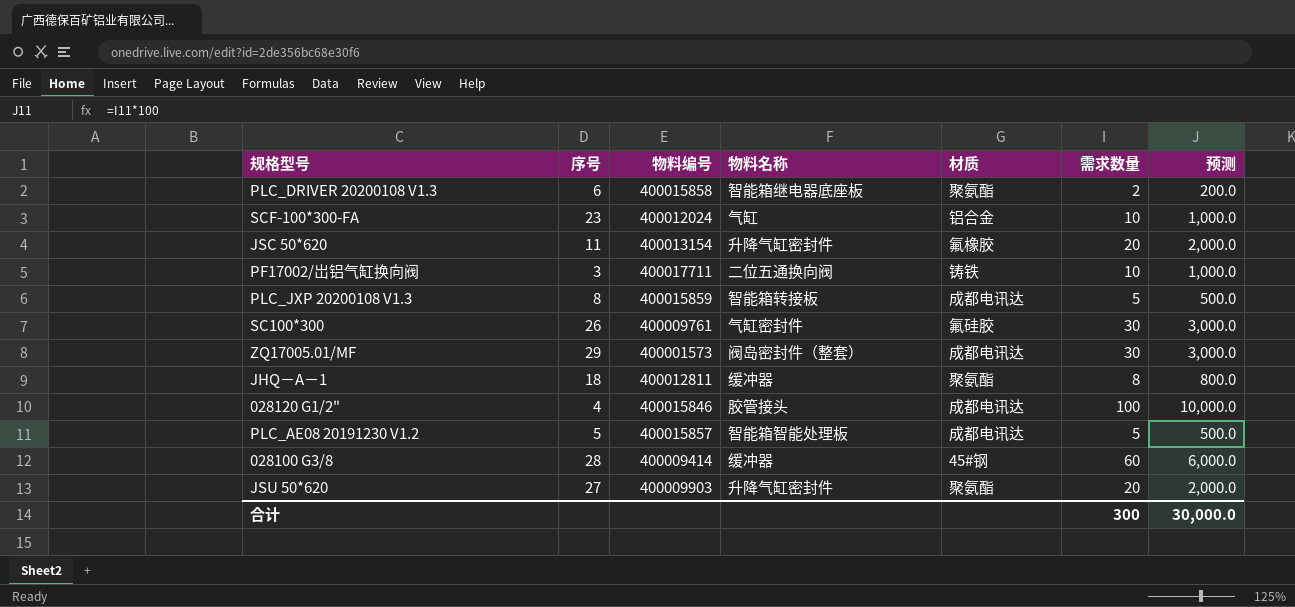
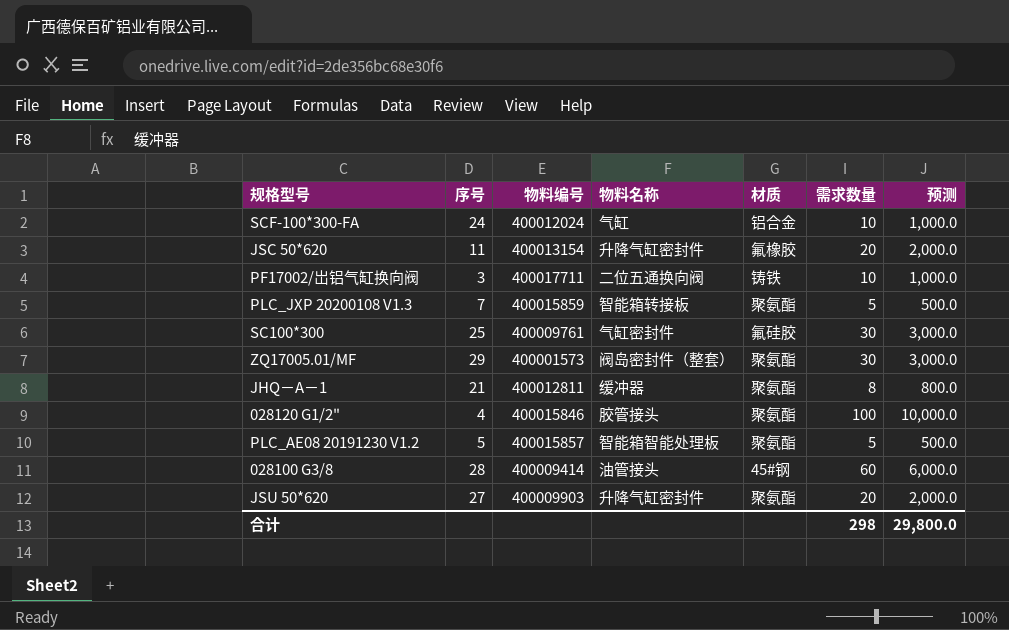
row PLC_DRIVER 20200108 V1.3: 6 | 400015858 | 智能箱继电器底座板 | 聚氨酯 | 2 | 200.0 -> none
SCF-100*300-FA | 序号: 23 -> 24
PLC_JXP 20200108 V1.3 | 序号: 8 -> 7
PLC_JXP 20200108 V1.3 | 材质: 成都电讯达 -> 聚氨酯
SC100*300 | 序号: 26 -> 25
ZQ17005.01/MF | 材质: 成都电讯达 -> 聚氨酯
JHQ－A－1 | 序号: 18 -> 21
028120 G1/2" | 材质: 成都电讯达 -> 聚氨酯
PLC_AE08 20191230 V1.2 | 材质: 成都电讯达 -> 聚氨酯
028100 G3/8 | 物料名称: 缓冲器 -> 油管接头
合计 | 需求数量: 300 -> 298
合计 | 预测: 30,000.0 -> 29,800.0

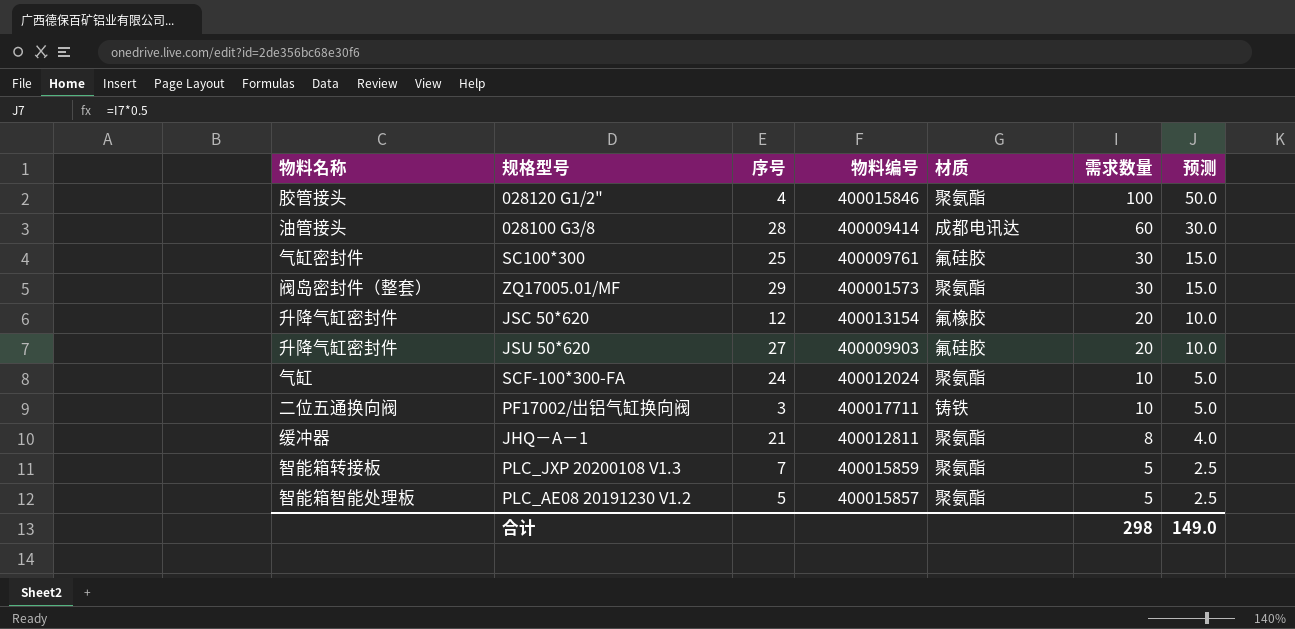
row order: none -> 需求数量 descending
column 物料名称 | position: 4 -> 1
column 预测 | formula: [需求数量] * 100 -> [需求数量] * 0.5
028100 G3/8 | 材质: 45#钢 -> 成都电讯达
JSC 50*620 | 序号: 11 -> 12
JSU 50*620 | 材质: 聚氨酯 -> 氟硅胶
SCF-100*300-FA | 材质: 铝合金 -> 聚氨酯
合计 | 预测: 29,800.0 -> 149.0

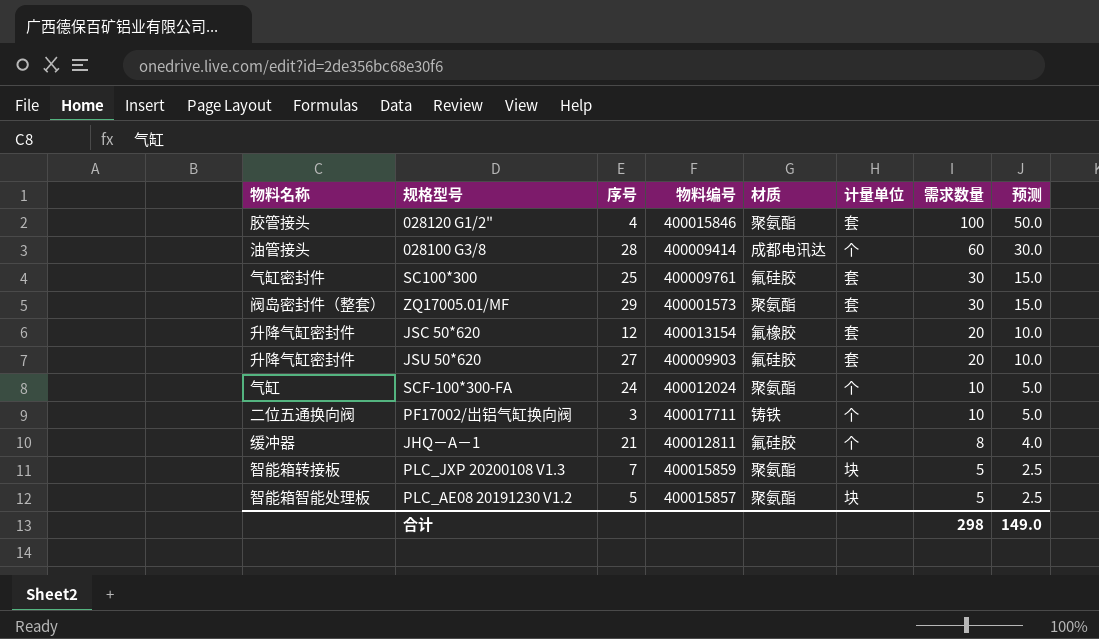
column 计量单位 | position: none -> 6
JHQ－A－1 | 材质: 聚氨酯 -> 氟硅胶

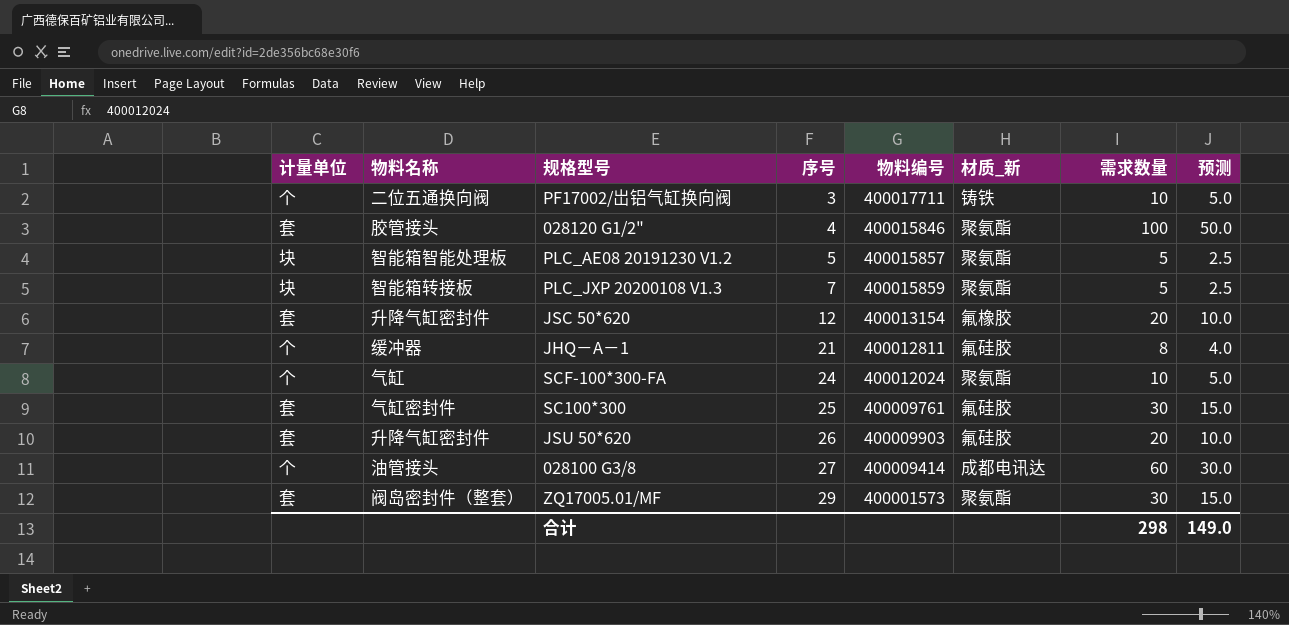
row order: 需求数量 descending -> 序号 ascending
column 计量单位 | position: 6 -> 1
column name: 材质 -> 材质_新
JSU 50*620 | 序号: 27 -> 26
028100 G3/8 | 序号: 28 -> 27

